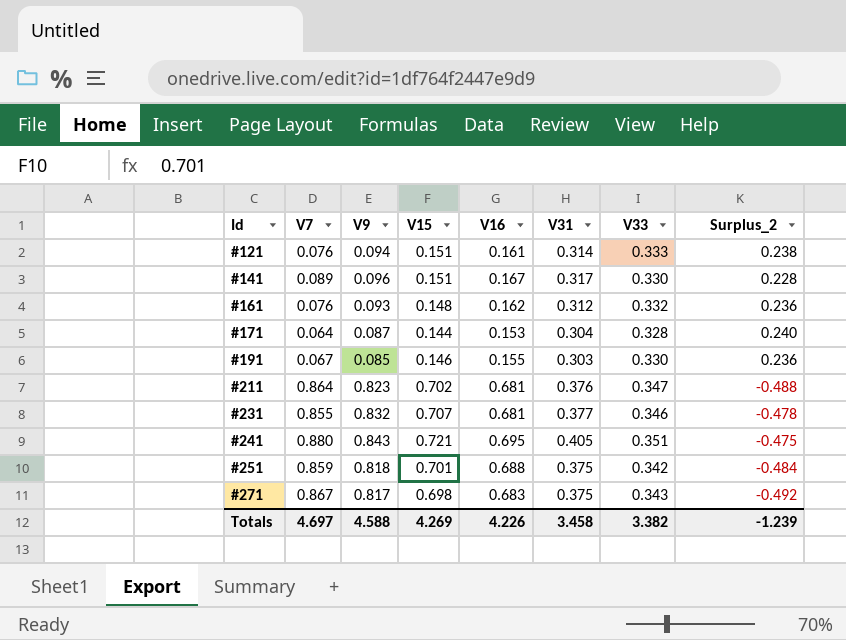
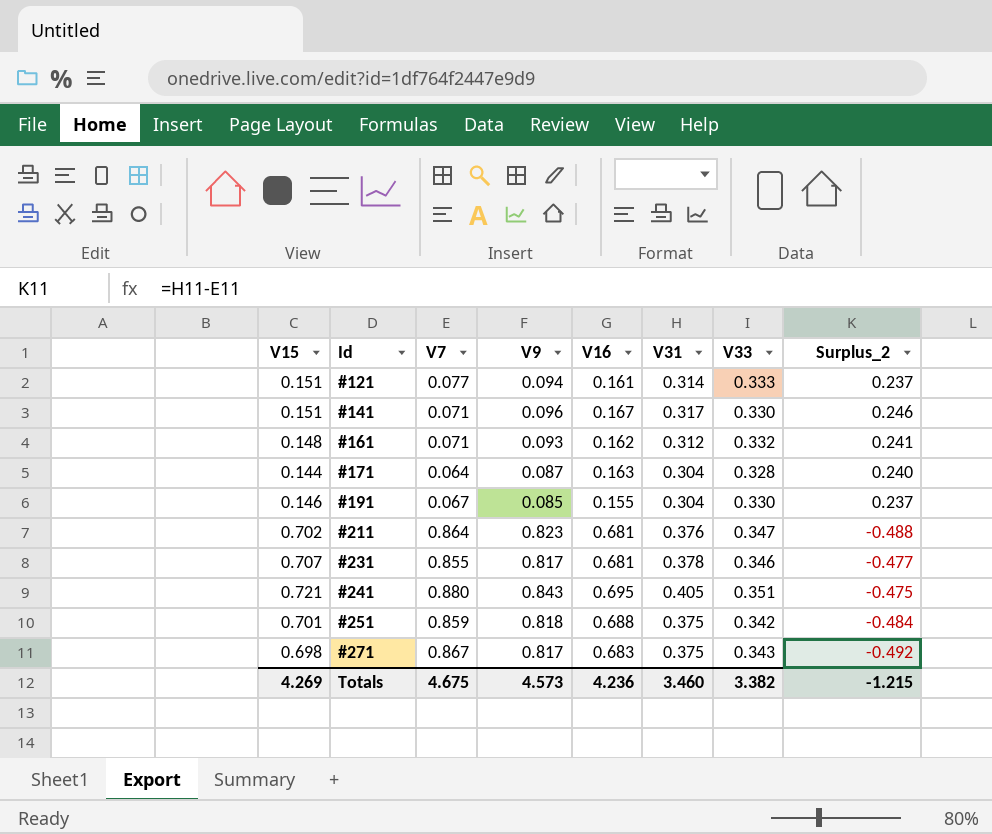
column V15 | position: 4 -> 1
#121 | V7: 0.076 -> 0.077
#121 | Surplus_2: 0.238 -> 0.237
#141 | V7: 0.089 -> 0.071
#141 | Surplus_2: 0.228 -> 0.246
#161 | V7: 0.076 -> 0.071
#161 | Surplus_2: 0.236 -> 0.241
#171 | V16: 0.153 -> 0.163
#191 | V31: 0.303 -> 0.304
#191 | Surplus_2: 0.236 -> 0.237
#231 | V9: 0.832 -> 0.817
#231 | V31: 0.377 -> 0.378
#231 | Surplus_2: -0.478 -> -0.477
Totals | V7: 4.697 -> 4.675
Totals | V9: 4.588 -> 4.573
Totals | V16: 4.226 -> 4.236
Totals | V31: 3.458 -> 3.460
Totals | Surplus_2: -1.239 -> -1.215

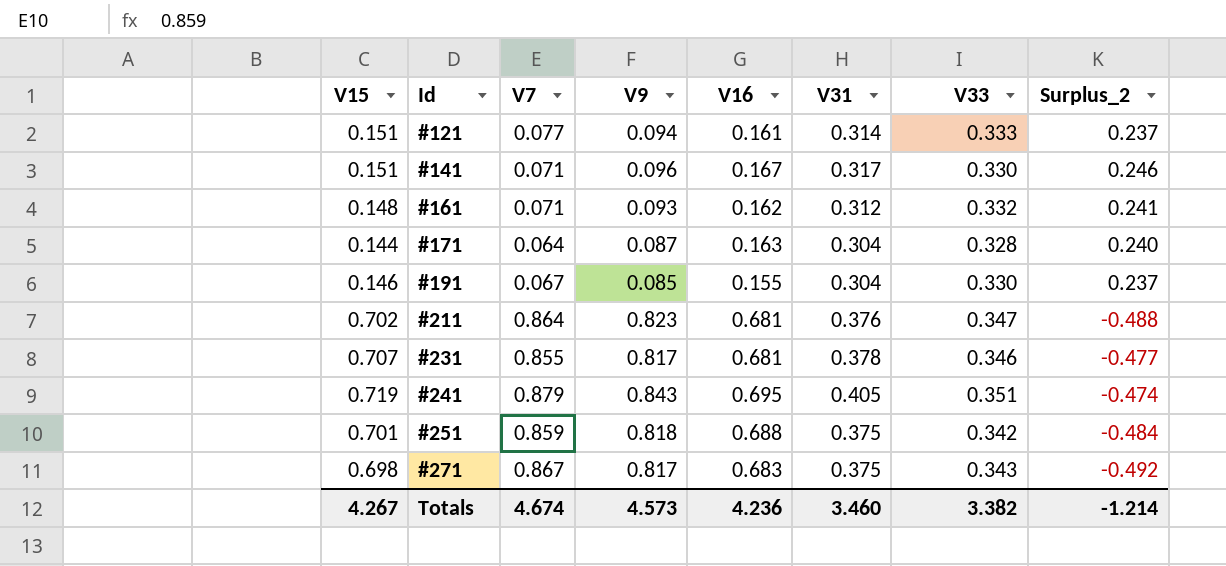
#241 | V15: 0.721 -> 0.719
#241 | V7: 0.880 -> 0.879
#241 | Surplus_2: -0.475 -> -0.474
Totals | V15: 4.269 -> 4.267
Totals | V7: 4.675 -> 4.674
Totals | Surplus_2: -1.215 -> -1.214

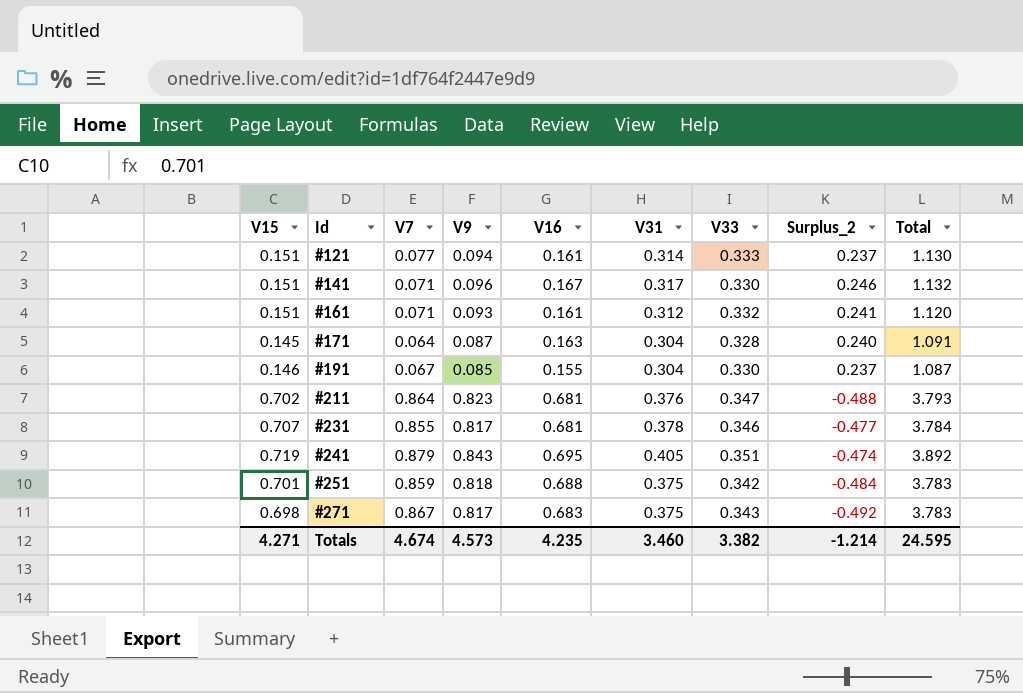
column Total | formula: none -> [V15] + [V7] + [V9] + [V16] + [V31] + [V33]
#161 | V15: 0.148 -> 0.151
#161 | V16: 0.162 -> 0.161
#171 | V15: 0.144 -> 0.145
Totals | V15: 4.267 -> 4.271
Totals | V16: 4.236 -> 4.235

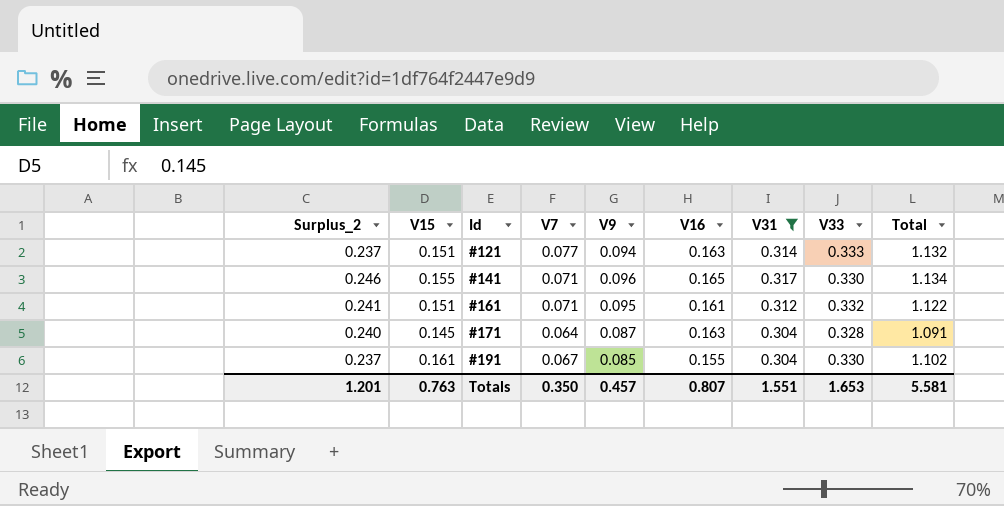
filter: none -> V31 <= 0.317
column Surplus_2 | position: 8 -> 1
#121 | V16: 0.161 -> 0.163
#121 | Total: 1.130 -> 1.132
#141 | V15: 0.151 -> 0.155
#141 | V16: 0.167 -> 0.165
#141 | Total: 1.132 -> 1.134
#161 | V9: 0.093 -> 0.095
#161 | Total: 1.120 -> 1.122
#191 | V15: 0.146 -> 0.161
#191 | Total: 1.087 -> 1.102
Totals | Surplus_2: -1.214 -> 1.201
Totals | V15: 4.271 -> 0.763
Totals | V7: 4.674 -> 0.350
Totals | V9: 4.573 -> 0.457
Totals | V16: 4.235 -> 0.807
Totals | V31: 3.460 -> 1.551
Totals | V33: 3.382 -> 1.653
Totals | Total: 24.595 -> 5.581

